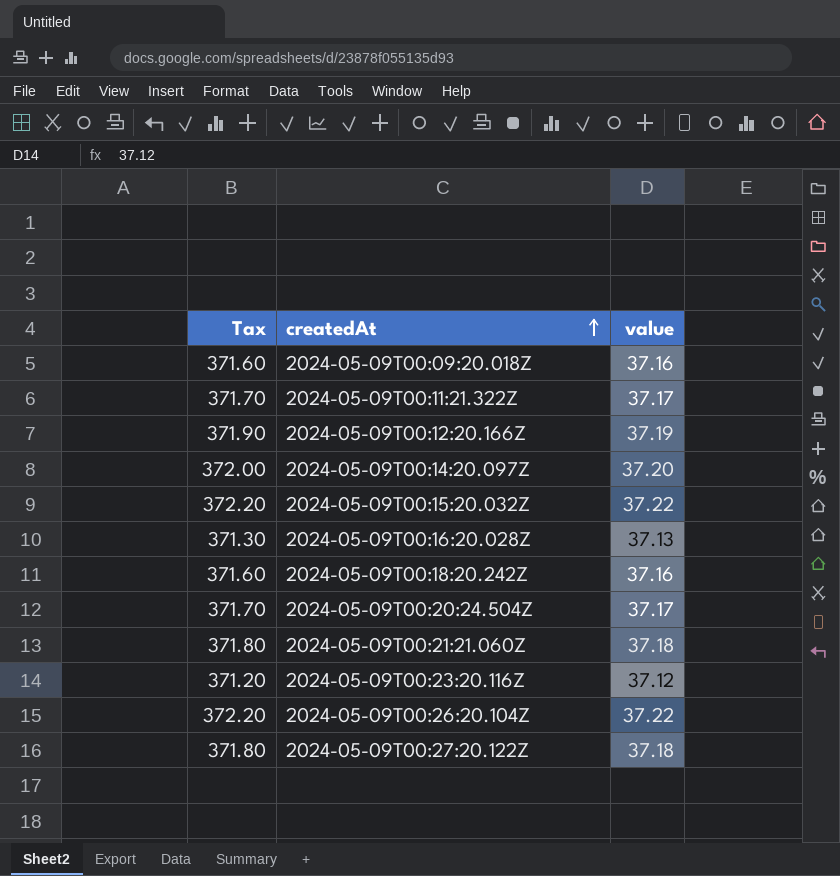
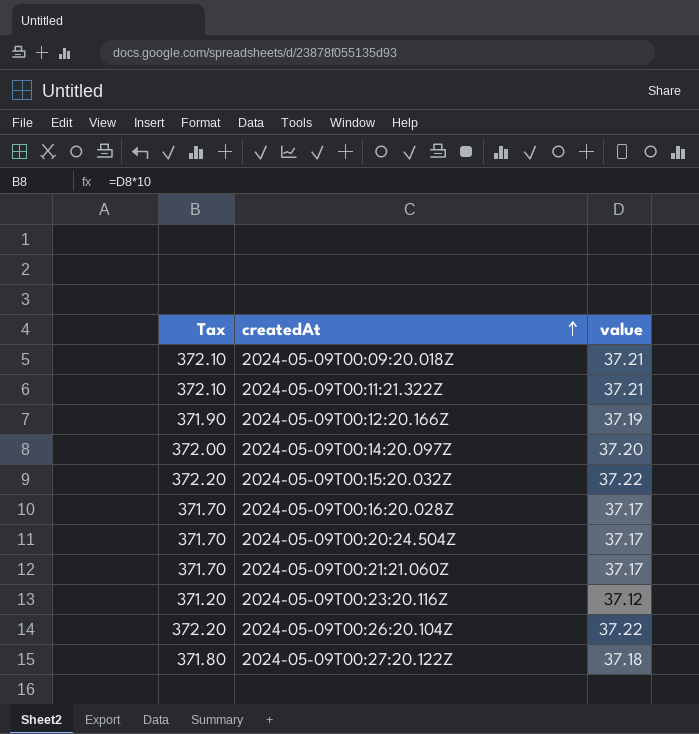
row 2024-05-09T00:18:20.242Z: 371.60 | 37.16 -> none
2024-05-09T00:09:20.018Z | Tax: 371.60 -> 372.10
2024-05-09T00:09:20.018Z | value: 37.16 -> 37.21
2024-05-09T00:11:21.322Z | Tax: 371.70 -> 372.10
2024-05-09T00:11:21.322Z | value: 37.17 -> 37.21
2024-05-09T00:16:20.028Z | Tax: 371.30 -> 371.70
2024-05-09T00:16:20.028Z | value: 37.13 -> 37.17
2024-05-09T00:21:21.060Z | Tax: 371.80 -> 371.70
2024-05-09T00:21:21.060Z | value: 37.18 -> 37.17

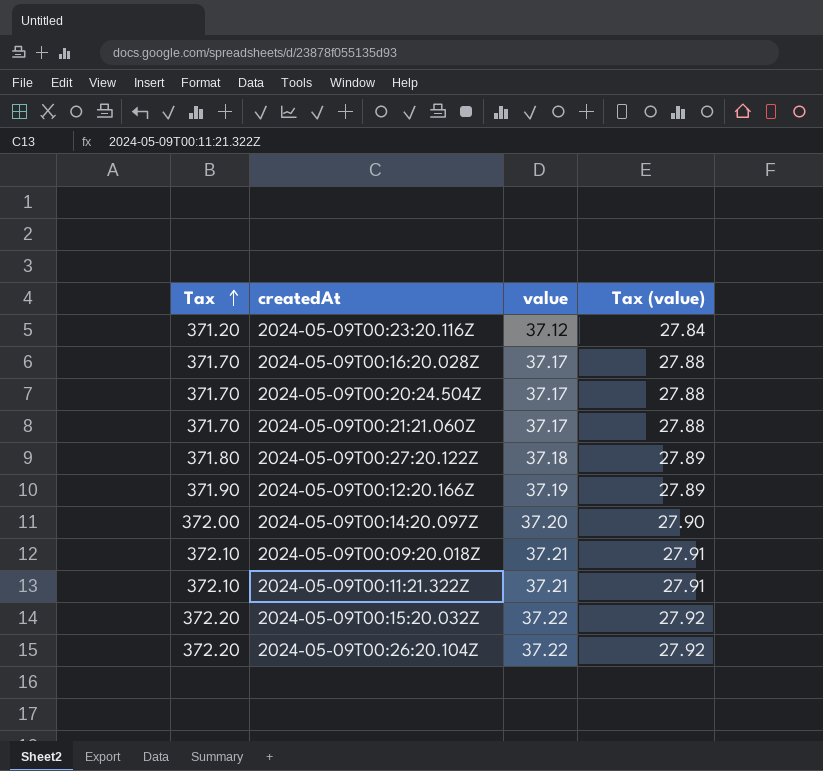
row order: createdAt ascending -> Tax ascending
column Tax (value) | formula: none -> [value] * 0.75

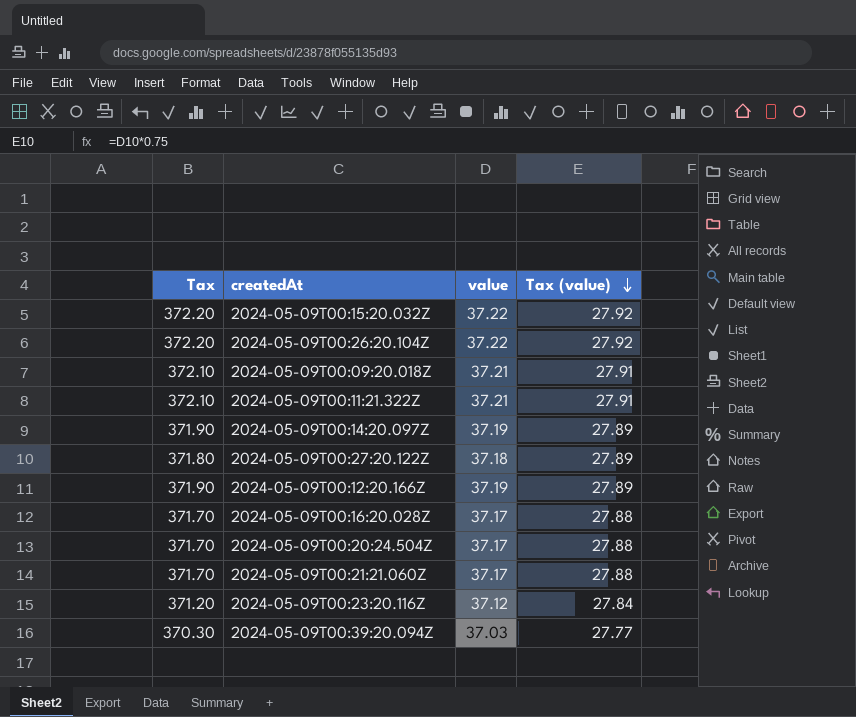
row order: Tax ascending -> Tax (value) descending
2024-05-09T00:14:20.097Z | Tax: 372.00 -> 371.90
2024-05-09T00:14:20.097Z | value: 37.20 -> 37.19
2024-05-09T00:14:20.097Z | Tax (value): 27.90 -> 27.89
row 2024-05-09T00:39:20.094Z: none -> 370.30 | 37.03 | 27.77

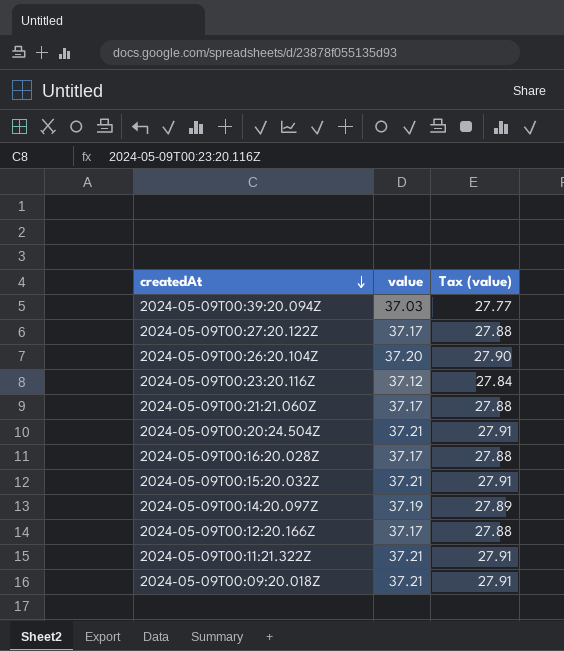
row order: Tax (value) descending -> createdAt descending
column Tax | formula: [value] * 10 -> none
2024-05-09T00:27:20.122Z | value: 37.18 -> 37.17
2024-05-09T00:27:20.122Z | Tax (value): 27.89 -> 27.88
2024-05-09T00:26:20.104Z | value: 37.22 -> 37.20
2024-05-09T00:26:20.104Z | Tax (value): 27.92 -> 27.90
2024-05-09T00:20:24.504Z | value: 37.17 -> 37.21
2024-05-09T00:20:24.504Z | Tax (value): 27.88 -> 27.91
2024-05-09T00:15:20.032Z | value: 37.22 -> 37.21
2024-05-09T00:15:20.032Z | Tax (value): 27.92 -> 27.91
2024-05-09T00:12:20.166Z | value: 37.19 -> 37.17
2024-05-09T00:12:20.166Z | Tax (value): 27.89 -> 27.88

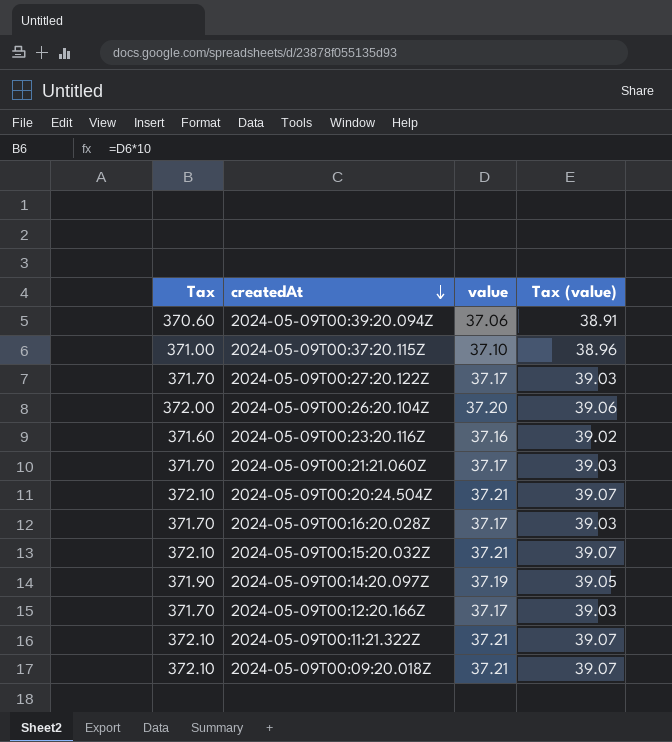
column Tax | formula: none -> [value] * 10
column Tax (value) | formula: [value] * 0.75 -> [value] * 1.05
2024-05-09T00:39:20.094Z | value: 37.03 -> 37.06
row 2024-05-09T00:37:20.115Z: none -> 371.00 | 37.10 | 38.96
2024-05-09T00:23:20.116Z | value: 37.12 -> 37.16

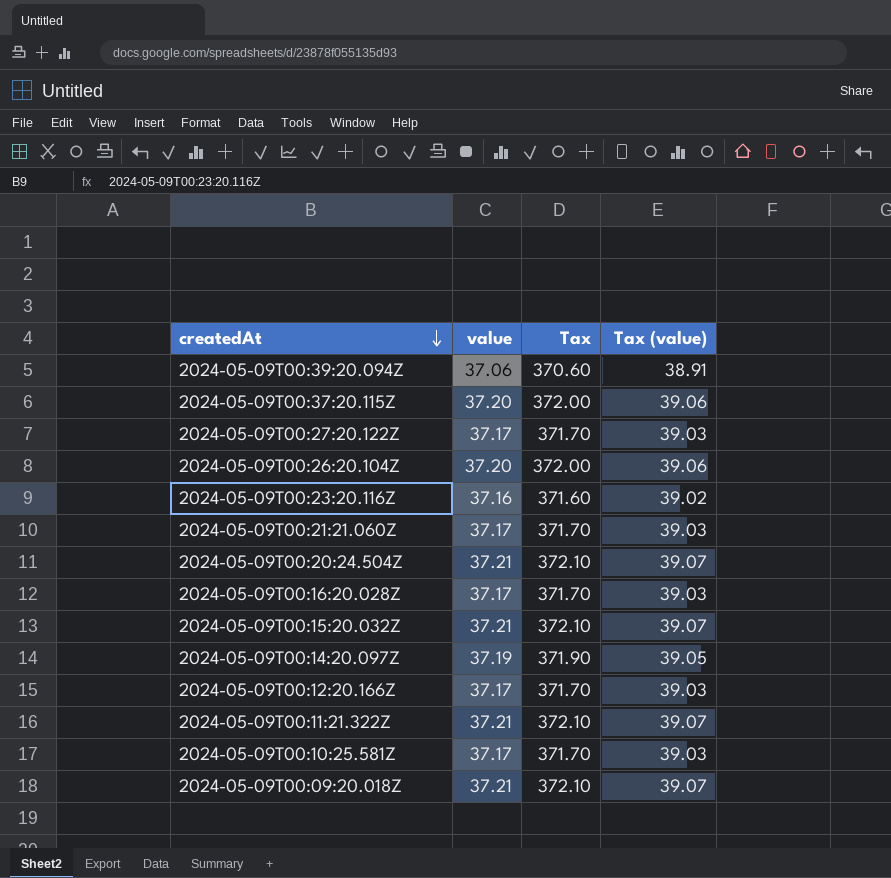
column Tax | position: 1 -> 3
2024-05-09T00:37:20.115Z | value: 37.10 -> 37.20
2024-05-09T00:37:20.115Z | Tax: 371.00 -> 372.00
2024-05-09T00:37:20.115Z | Tax (value): 38.96 -> 39.06
row 2024-05-09T00:10:25.581Z: none -> 37.17 | 371.70 | 39.03

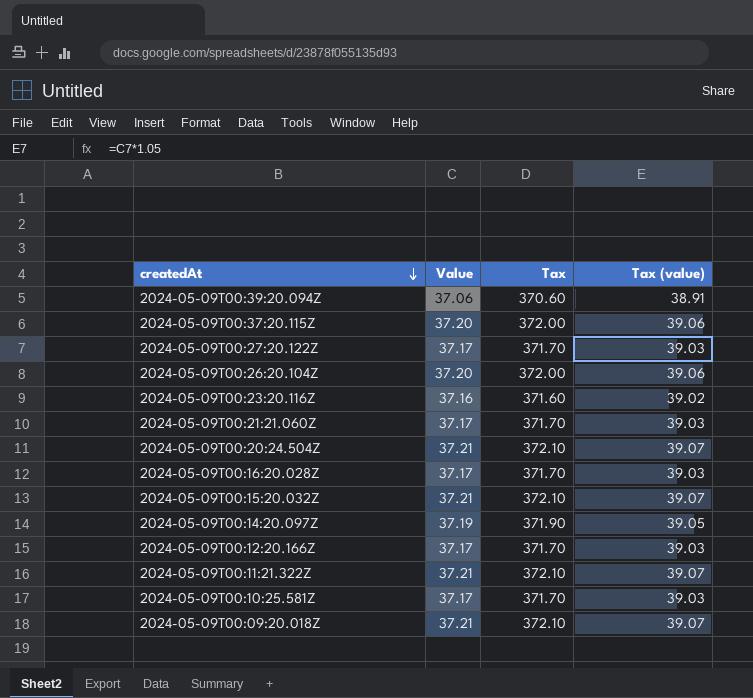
column name: value -> Value

